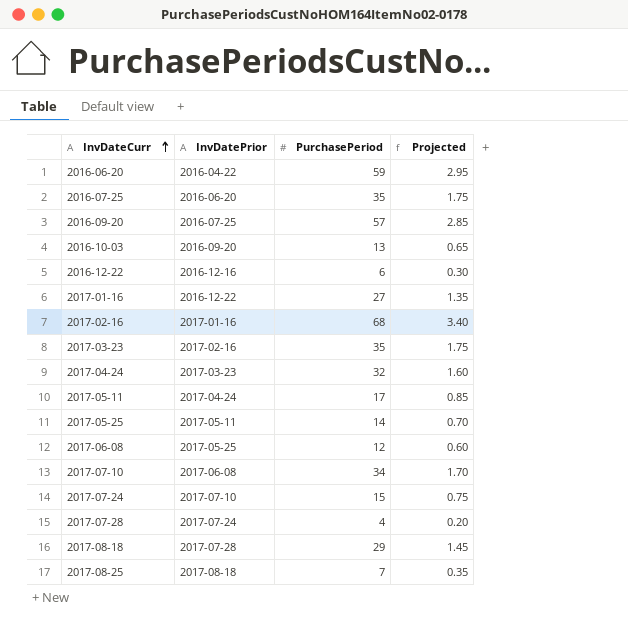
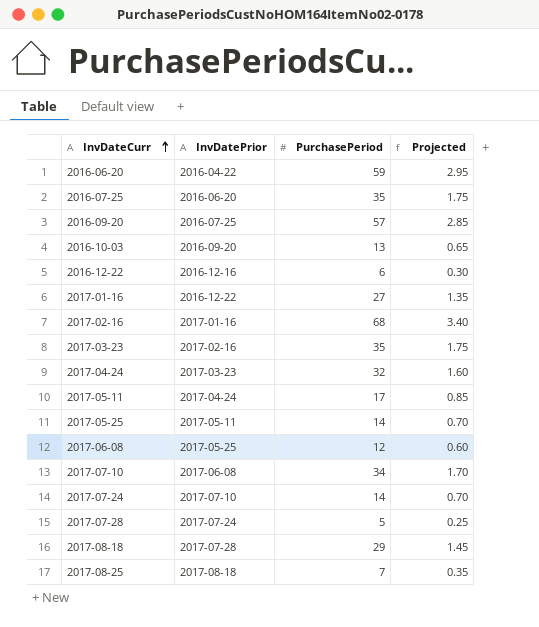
2017-07-24 | PurchasePeriod: 15 -> 14
2017-07-24 | Projected: 0.75 -> 0.70
2017-07-28 | PurchasePeriod: 4 -> 5
2017-07-28 | Projected: 0.20 -> 0.25

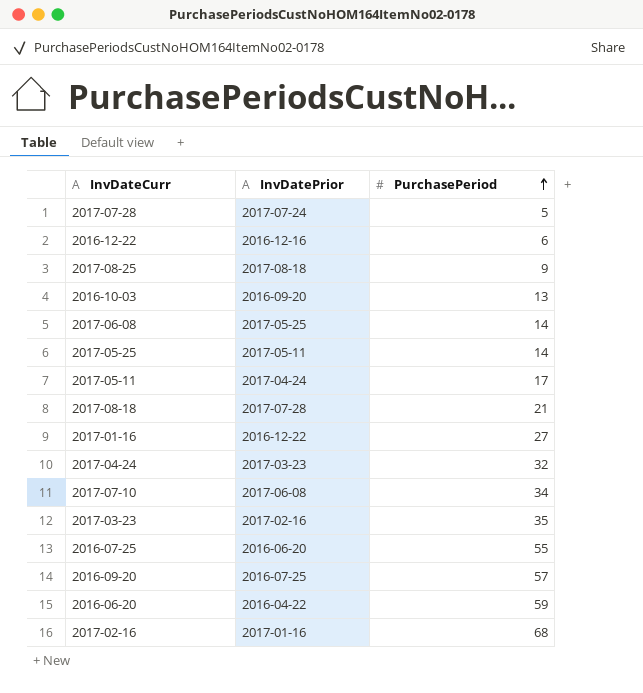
row order: InvDateCurr ascending -> PurchasePeriod ascending
column Projected | formula: [PurchasePeriod] * 0.05 -> none
row 2017-07-24: 2017-07-10 | 14 | 0.70 -> none
2017-08-25 | PurchasePeriod: 7 -> 9
2017-06-08 | PurchasePeriod: 12 -> 14
2017-08-18 | PurchasePeriod: 29 -> 21
2016-07-25 | PurchasePeriod: 35 -> 55

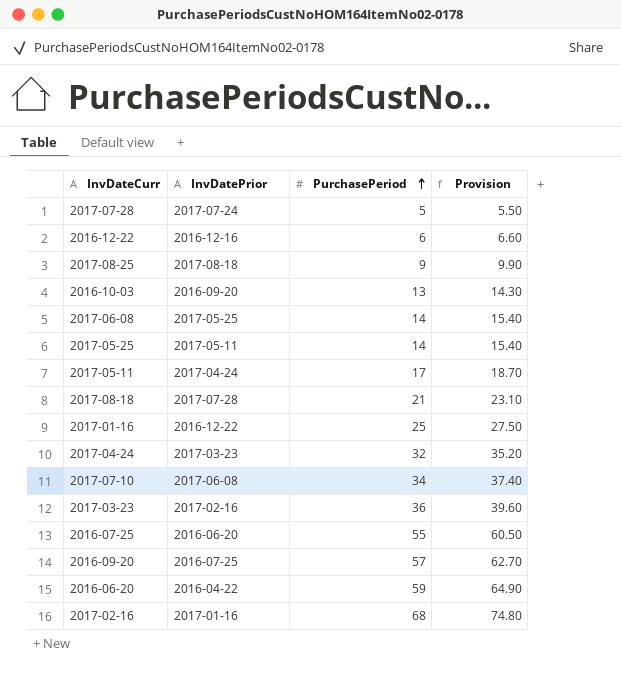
column Provision | formula: none -> [PurchasePeriod] * 1.1
2017-01-16 | PurchasePeriod: 27 -> 25
2017-03-23 | PurchasePeriod: 35 -> 36

